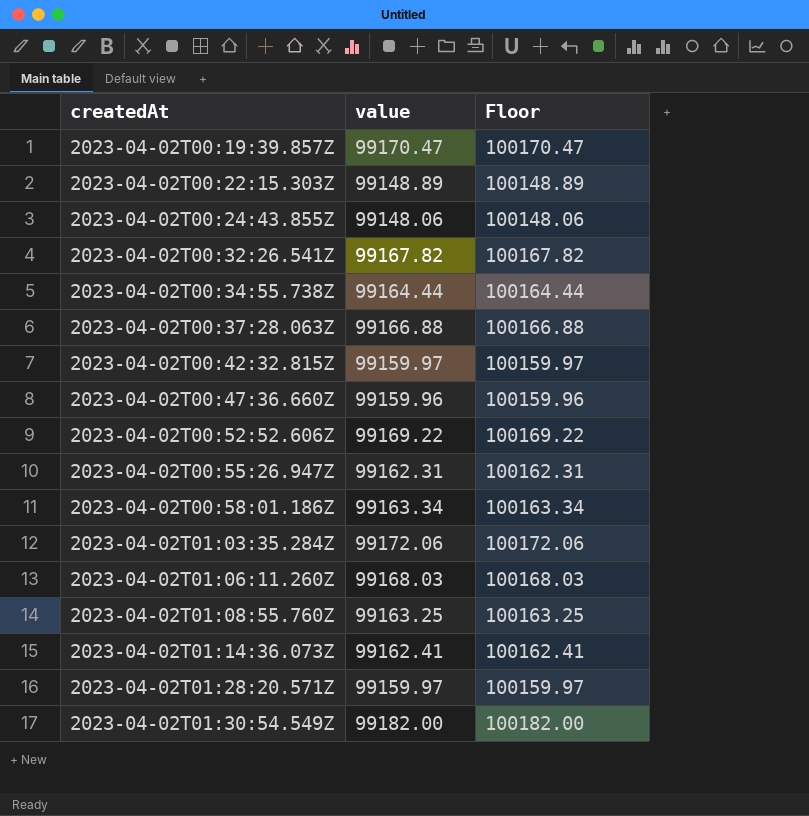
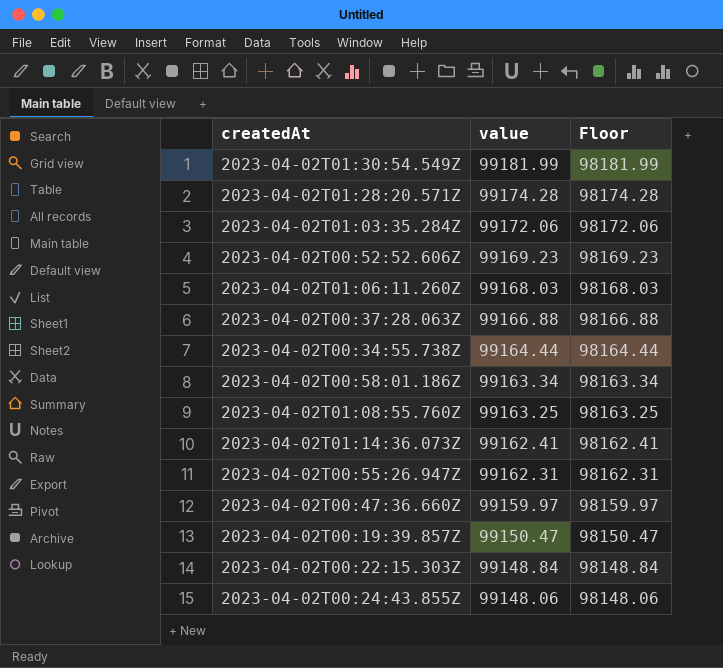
row order: createdAt ascending -> value descending
column Floor | formula: [value] + 1000 -> [value] - 1000
row 2023-04-02T00:32:26.541Z: 99167.82 | 100167.82 -> none
row 2023-04-02T00:42:32.815Z: 99159.97 | 100159.97 -> none
2023-04-02T01:30:54.549Z | value: 99182.00 -> 99181.99
2023-04-02T01:28:20.571Z | value: 99159.97 -> 99174.28
2023-04-02T00:52:52.606Z | value: 99169.22 -> 99169.23
2023-04-02T00:47:36.660Z | value: 99159.96 -> 99159.97
2023-04-02T00:19:39.857Z | value: 99170.47 -> 99150.47
2023-04-02T00:22:15.303Z | value: 99148.89 -> 99148.84

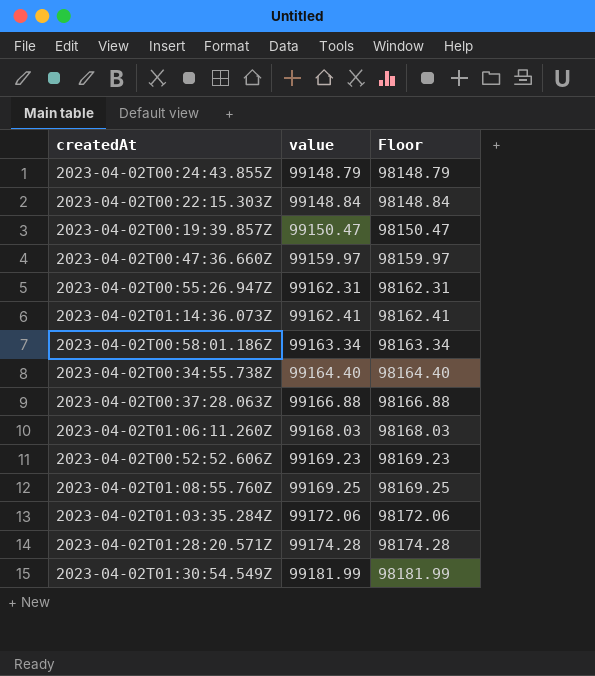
row order: value descending -> value ascending
2023-04-02T00:24:43.855Z | value: 99148.06 -> 99148.79
2023-04-02T00:24:43.855Z | Floor: 98148.06 -> 98148.79
2023-04-02T00:34:55.738Z | value: 99164.44 -> 99164.40
2023-04-02T00:34:55.738Z | Floor: 98164.44 -> 98164.40
2023-04-02T01:08:55.760Z | value: 99163.25 -> 99169.25
2023-04-02T01:08:55.760Z | Floor: 98163.25 -> 98169.25

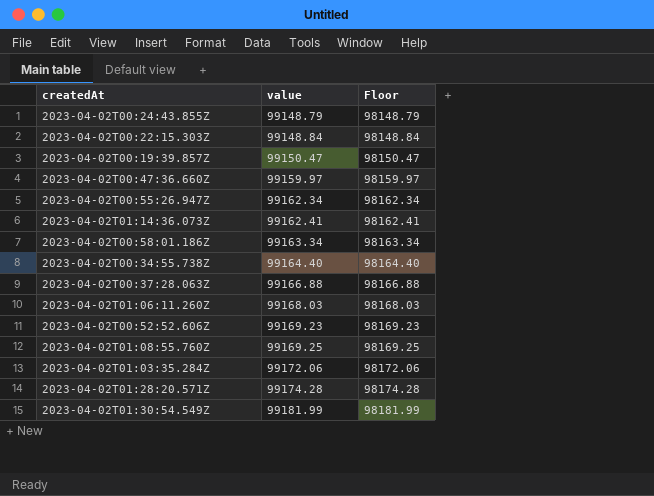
2023-04-02T00:55:26.947Z | value: 99162.31 -> 99162.34
2023-04-02T00:55:26.947Z | Floor: 98162.31 -> 98162.34

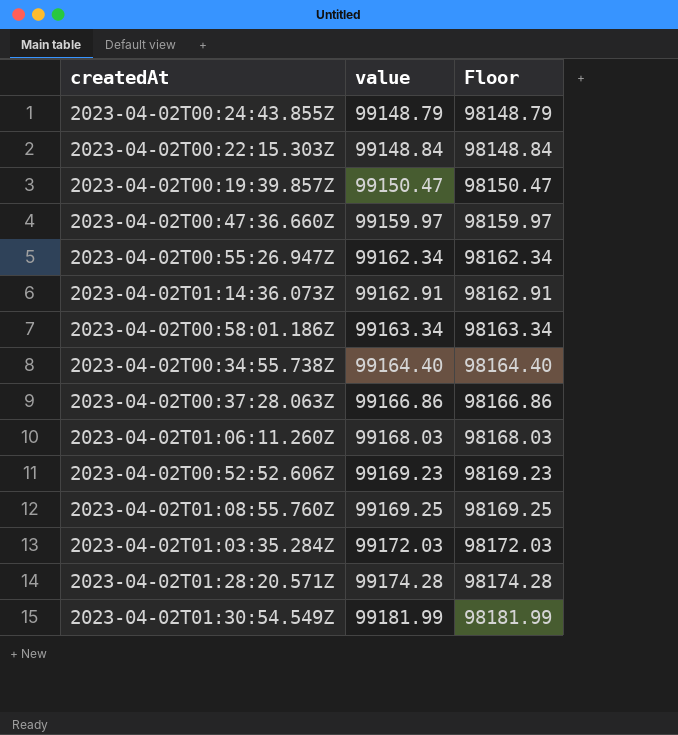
2023-04-02T01:14:36.073Z | value: 99162.41 -> 99162.91
2023-04-02T01:14:36.073Z | Floor: 98162.41 -> 98162.91
2023-04-02T00:37:28.063Z | value: 99166.88 -> 99166.86
2023-04-02T00:37:28.063Z | Floor: 98166.88 -> 98166.86
2023-04-02T01:03:35.284Z | value: 99172.06 -> 99172.03
2023-04-02T01:03:35.284Z | Floor: 98172.06 -> 98172.03

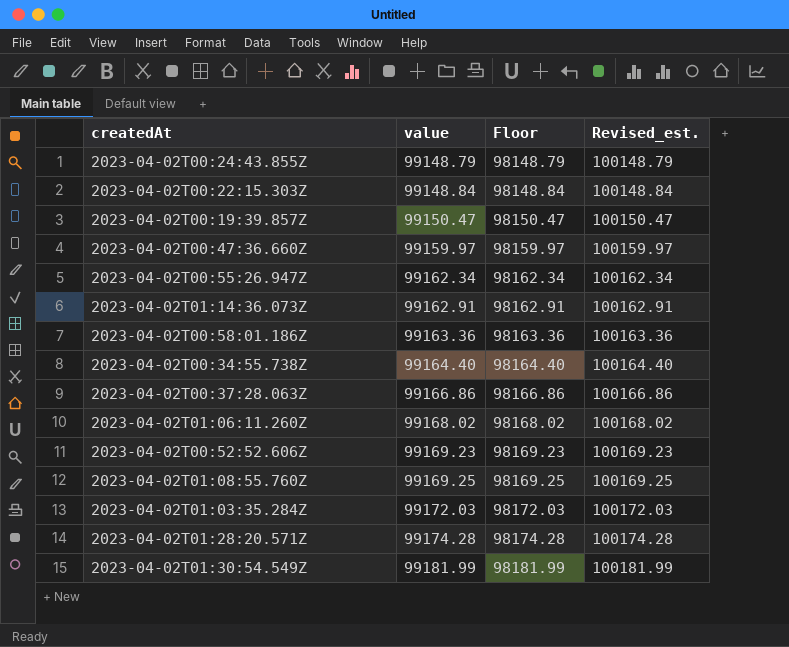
column Revised_est. | formula: none -> [value] + 1000
2023-04-02T00:58:01.186Z | value: 99163.34 -> 99163.36
2023-04-02T00:58:01.186Z | Floor: 98163.34 -> 98163.36
2023-04-02T01:06:11.260Z | value: 99168.03 -> 99168.02
2023-04-02T01:06:11.260Z | Floor: 98168.03 -> 98168.02

